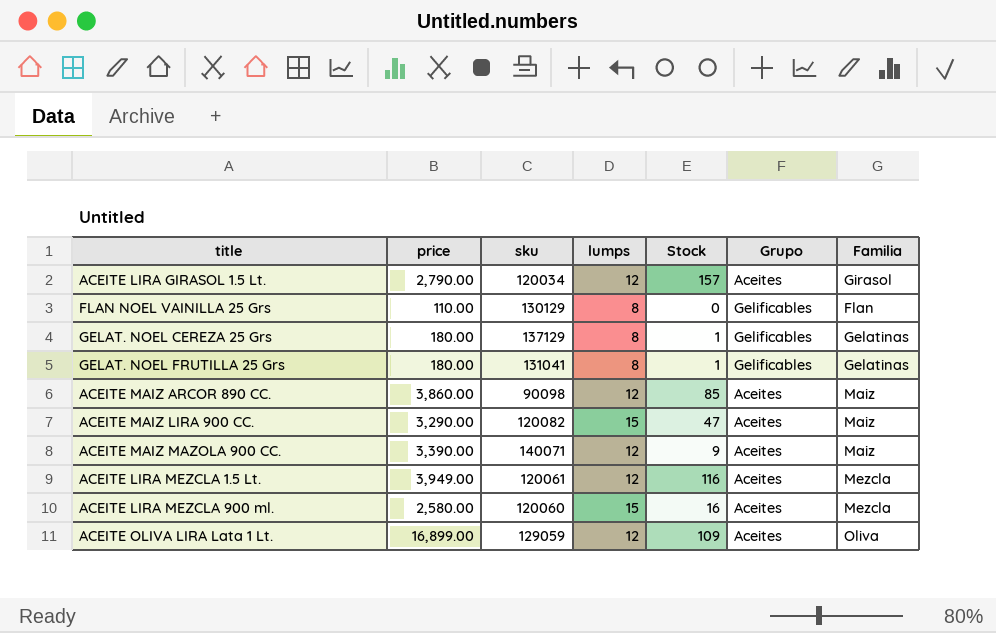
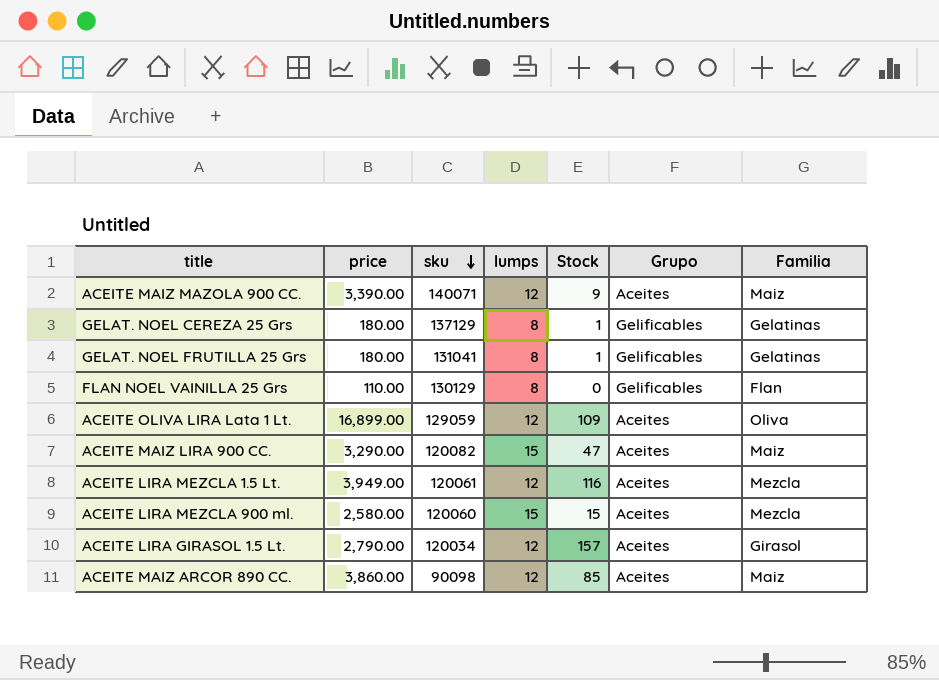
row order: none -> sku descending
ACEITE LIRA MEZCLA 900 ml. | Stock: 16 -> 15

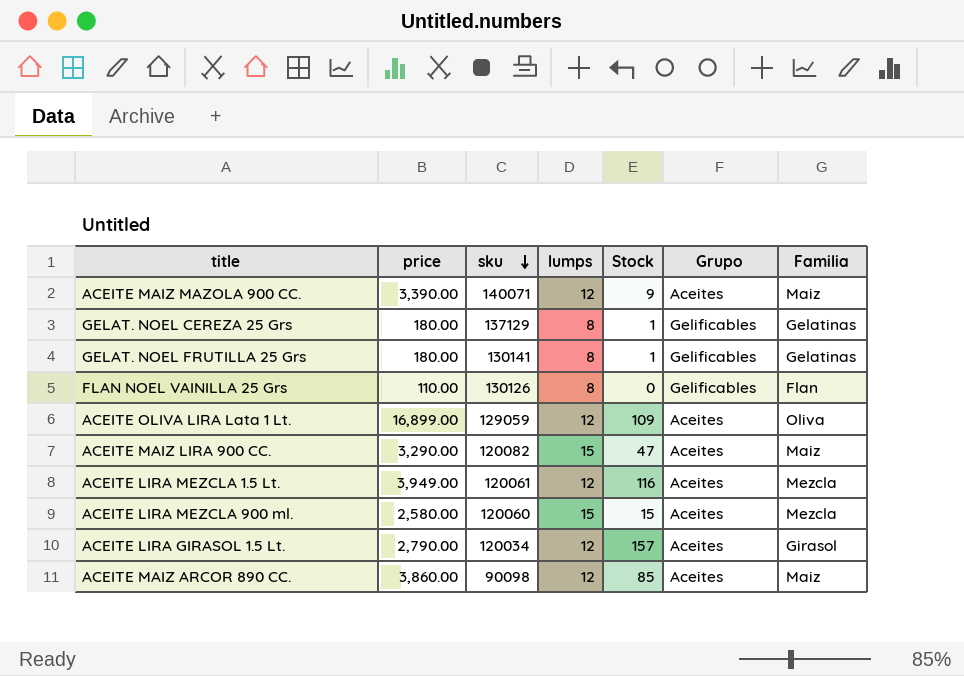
GELAT. NOEL FRUTILLA 25 Grs | sku: 131041 -> 130141
FLAN NOEL VAINILLA 25 Grs | sku: 130129 -> 130126

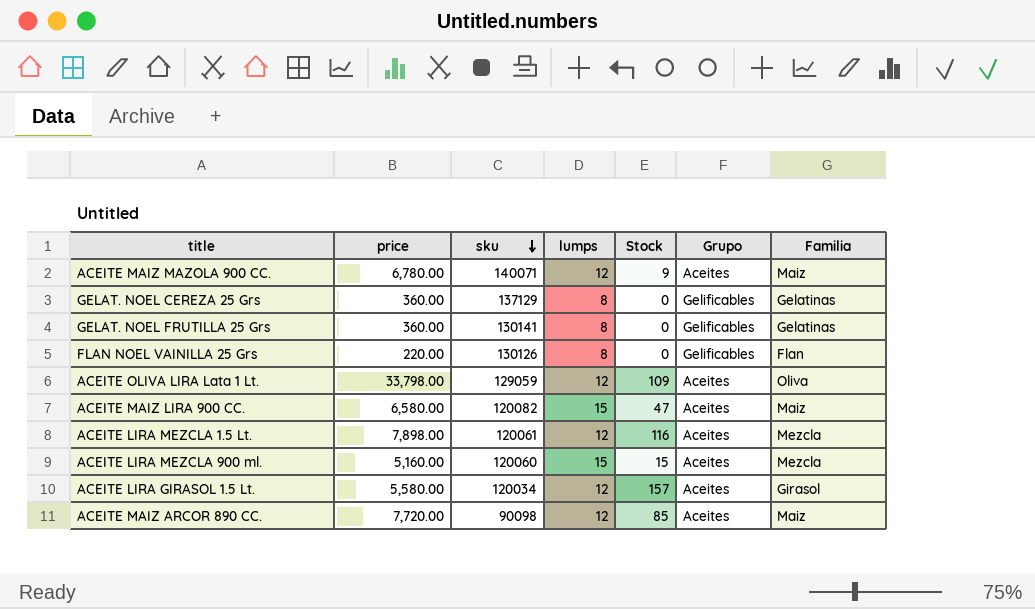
ACEITE MAIZ MAZOLA 900 CC. | price: 3,390.00 -> 6,780.00
GELAT. NOEL CEREZA 25 Grs | price: 180.00 -> 360.00
GELAT. NOEL CEREZA 25 Grs | Stock: 1 -> 0
GELAT. NOEL FRUTILLA 25 Grs | price: 180.00 -> 360.00
GELAT. NOEL FRUTILLA 25 Grs | Stock: 1 -> 0
FLAN NOEL VAINILLA 25 Grs | price: 110.00 -> 220.00
ACEITE OLIVA LIRA Lata 1 Lt. | price: 16,899.00 -> 33,798.00
ACEITE MAIZ LIRA 900 CC. | price: 3,290.00 -> 6,580.00
ACEITE LIRA MEZCLA 1.5 Lt. | price: 3,949.00 -> 7,898.00
ACEITE LIRA MEZCLA 900 ml. | price: 2,580.00 -> 5,160.00
ACEITE LIRA GIRASOL 1.5 Lt. | price: 2,790.00 -> 5,580.00
ACEITE MAIZ ARCOR 890 CC. | price: 3,860.00 -> 7,720.00

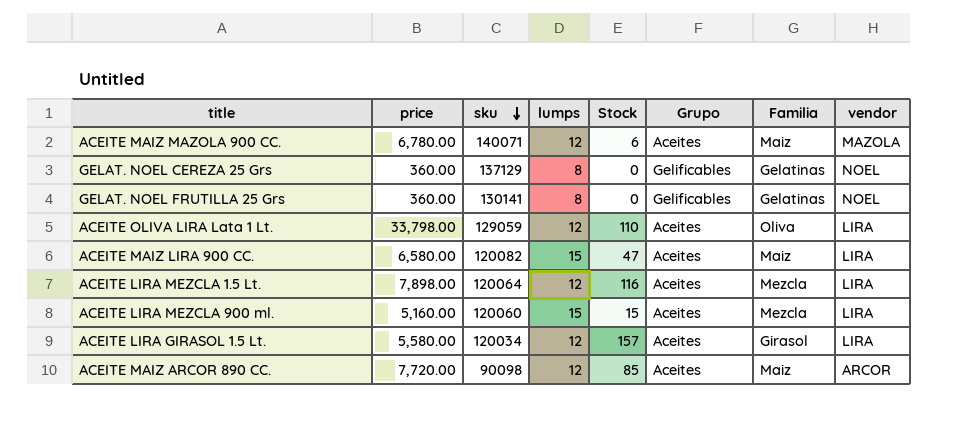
column vendor | position: none -> 8
row FLAN NOEL VAINILLA 25 Grs: 220.00 | 130126 | 8 | 0 | Gelificables | Flan -> none
ACEITE MAIZ MAZOLA 900 CC. | Stock: 9 -> 6
ACEITE OLIVA LIRA Lata 1 Lt. | Stock: 109 -> 110
ACEITE LIRA MEZCLA 1.5 Lt. | sku: 120061 -> 120064

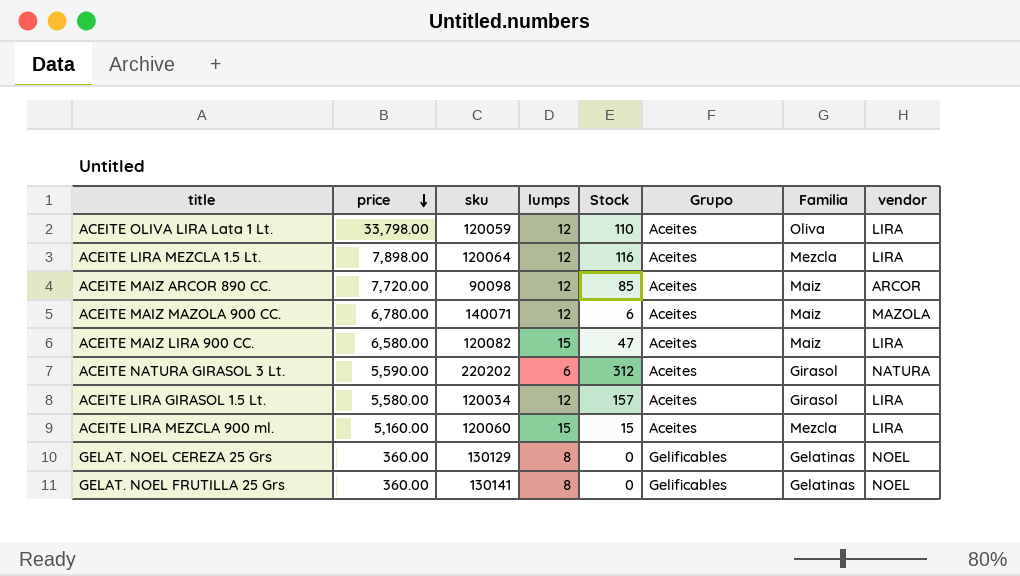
row order: sku descending -> price descending
ACEITE OLIVA LIRA Lata 1 Lt. | sku: 129059 -> 120059
row ACEITE NATURA GIRASOL 3 Lt.: none -> 5,590.00 | 220202 | 6 | 312 | Aceites | Girasol | NATURA
GELAT. NOEL CEREZA 25 Grs | sku: 137129 -> 130129

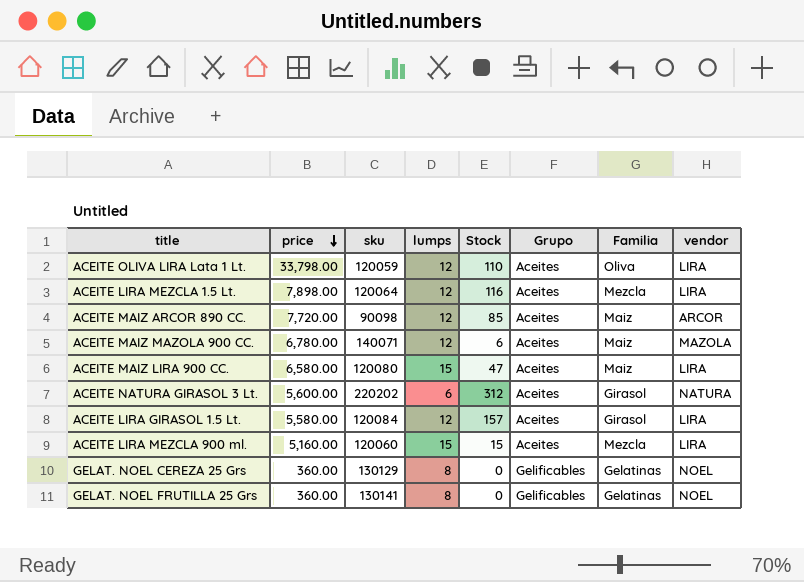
ACEITE MAIZ LIRA 900 CC. | sku: 120082 -> 120080
ACEITE NATURA GIRASOL 3 Lt. | price: 5,590.00 -> 5,600.00
ACEITE LIRA GIRASOL 1.5 Lt. | sku: 120034 -> 120084

